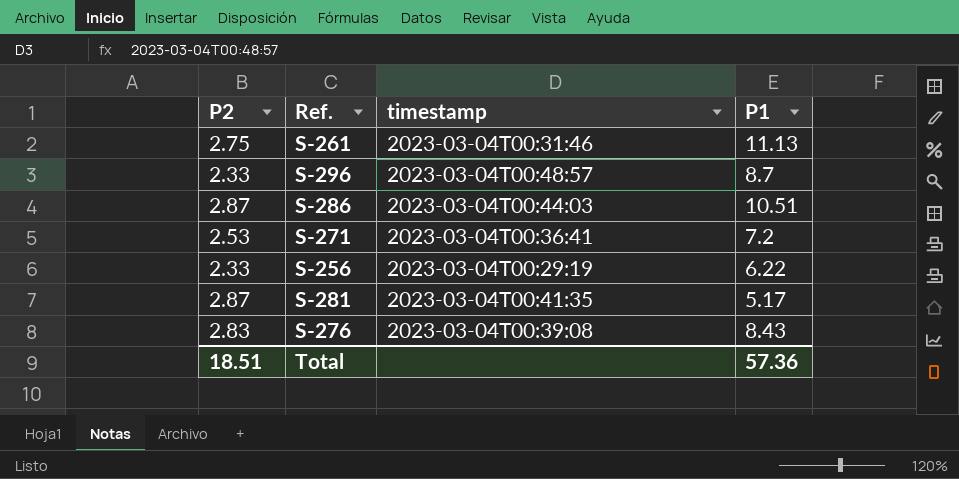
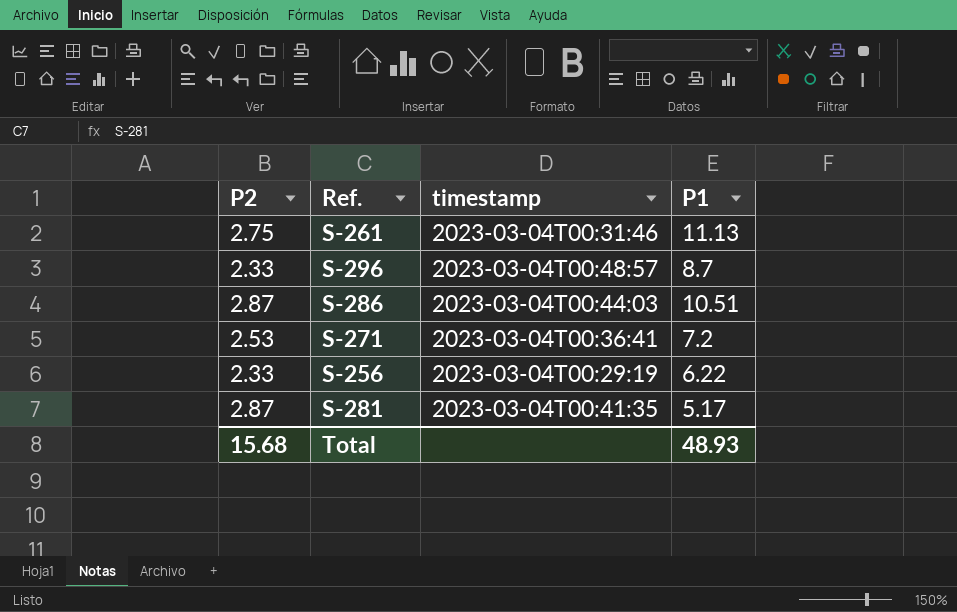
row S-276: 2.83 | 2023-03-04T00:39:08 | 8.43 -> none
Total | P2: 18.51 -> 15.68
Total | P1: 57.36 -> 48.93

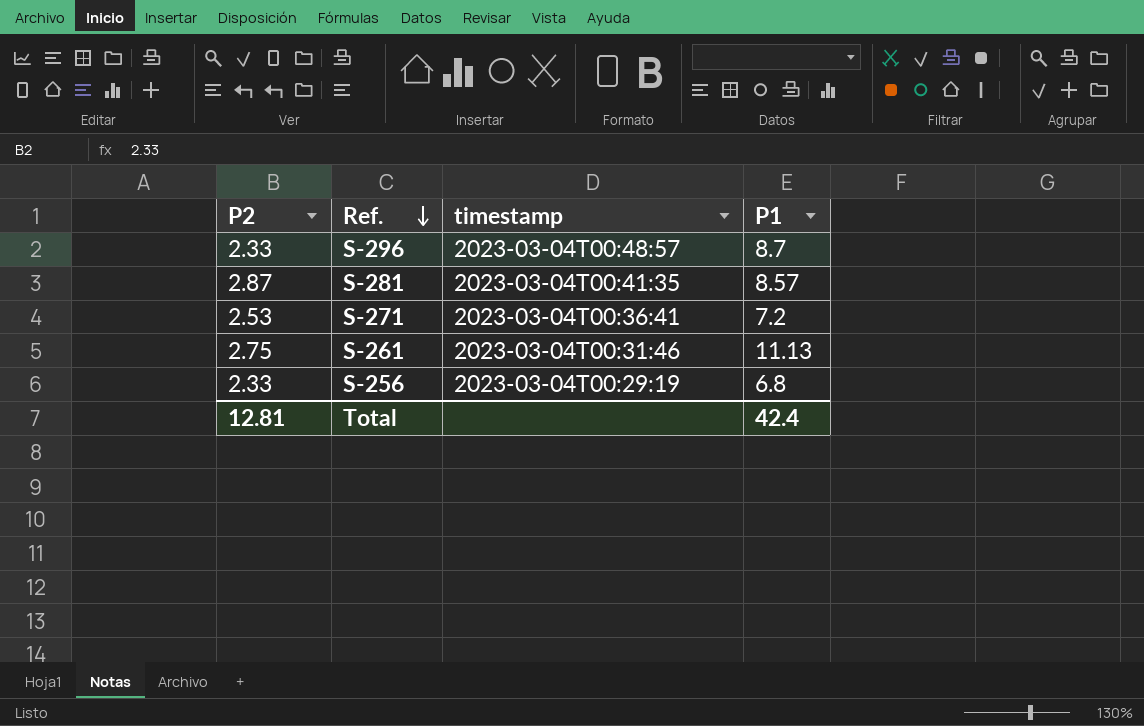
row order: none -> Ref. descending
row S-286: 2.87 | 2023-03-04T00:44:03 | 10.51 -> none
S-281 | P1: 5.17 -> 8.57
S-256 | P1: 6.22 -> 6.8
Total | P2: 15.68 -> 12.81
Total | P1: 48.93 -> 42.4

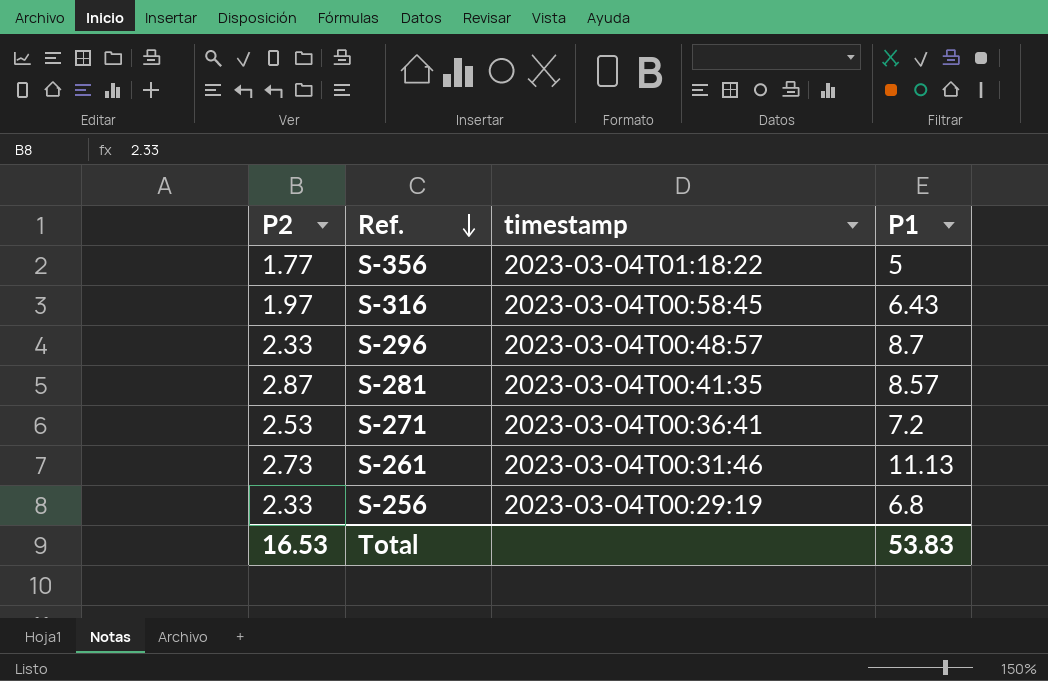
row S-356: none -> 1.77 | 2023-03-04T01:18:22 | 5
row S-316: none -> 1.97 | 2023-03-04T00:58:45 | 6.43
S-261 | P2: 2.75 -> 2.73
Total | P2: 12.81 -> 16.53
Total | P1: 42.4 -> 53.83

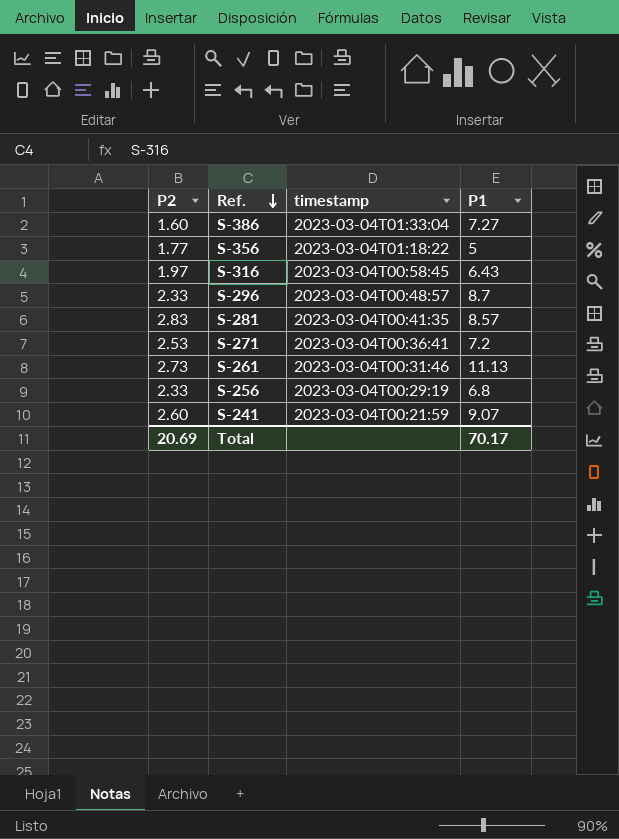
row S-386: none -> 1.60 | 2023-03-04T01:33:04 | 7.27
S-281 | P2: 2.87 -> 2.83
row S-241: none -> 2.60 | 2023-03-04T00:21:59 | 9.07
Total | P2: 16.53 -> 20.69
Total | P1: 53.83 -> 70.17

